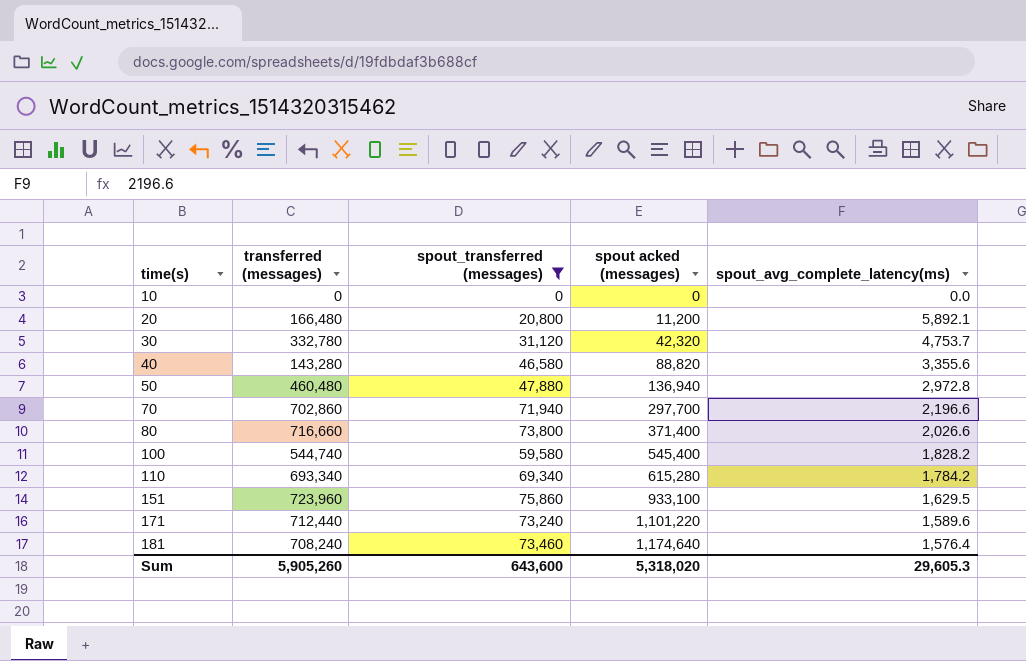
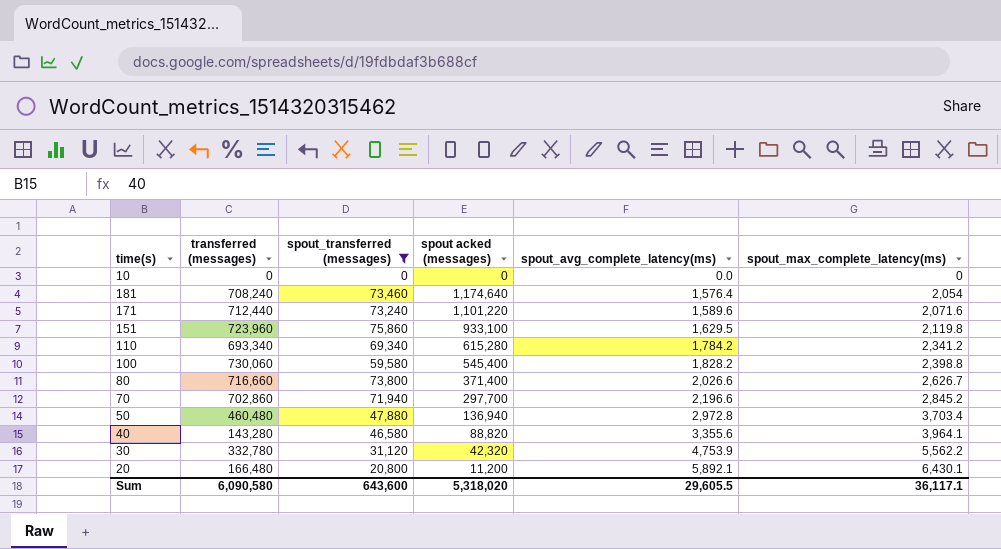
row order: time(s) ascending -> spout_avg_complete_latency(ms) ascending
column spout_max_complete_latency(ms) | position: none -> 6
100 | transferred (messages): 544,740 -> 730,060
30 | spout_avg_complete_latency(ms): 4,753.7 -> 4,753.9
Sum | transferred (messages): 5,905,260 -> 6,090,580
Sum | spout_avg_complete_latency(ms): 29,605.3 -> 29,605.5

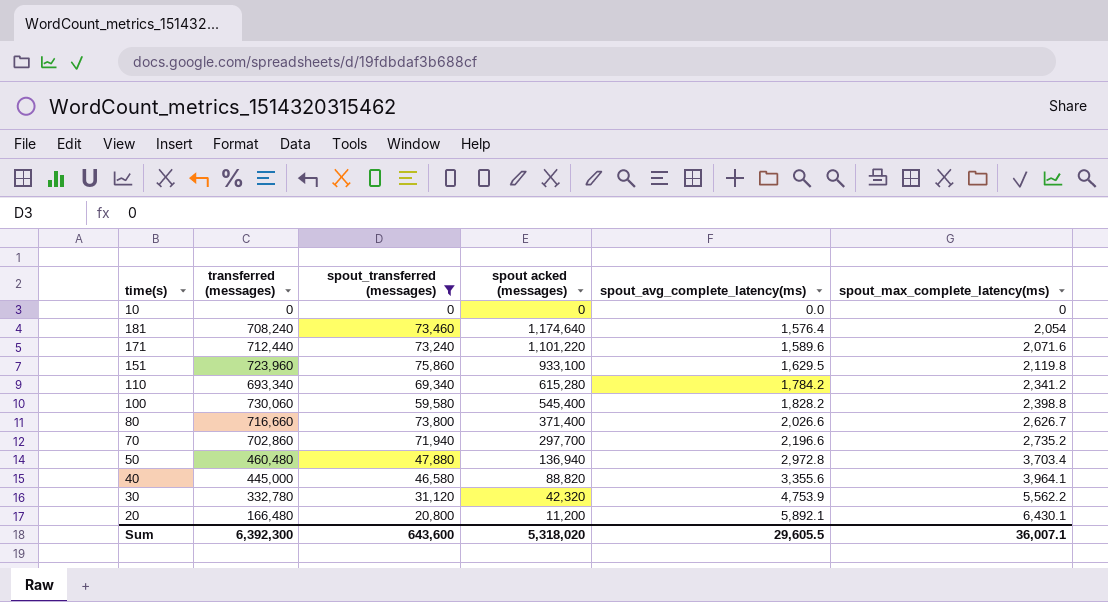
70 | spout_max_complete_latency(ms): 2,845.2 -> 2,735.2
40 | transferred (messages): 143,280 -> 445,000
Sum | transferred (messages): 6,090,580 -> 6,392,300
Sum | spout_max_complete_latency(ms): 36,117.1 -> 36,007.1

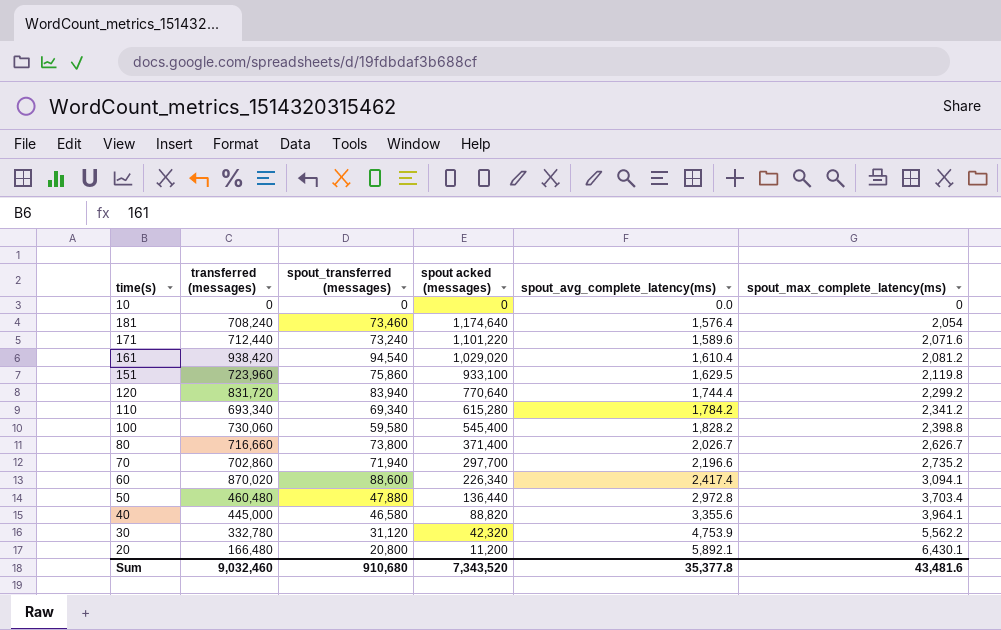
filter: spout_transferred (messages) <= 75,860 -> none
80 | spout_avg_complete_latency(ms): 2,026.6 -> 2,026.7
50 | spout acked (messages): 136,940 -> 136,440
Sum | transferred (messages): 6,392,300 -> 9,032,460
Sum | spout_transferred (messages): 643,600 -> 910,680
Sum | spout acked (messages): 5,318,020 -> 7,343,520
Sum | spout_avg_complete_latency(ms): 29,605.5 -> 35,377.8
Sum | spout_max_complete_latency(ms): 36,007.1 -> 43,481.6

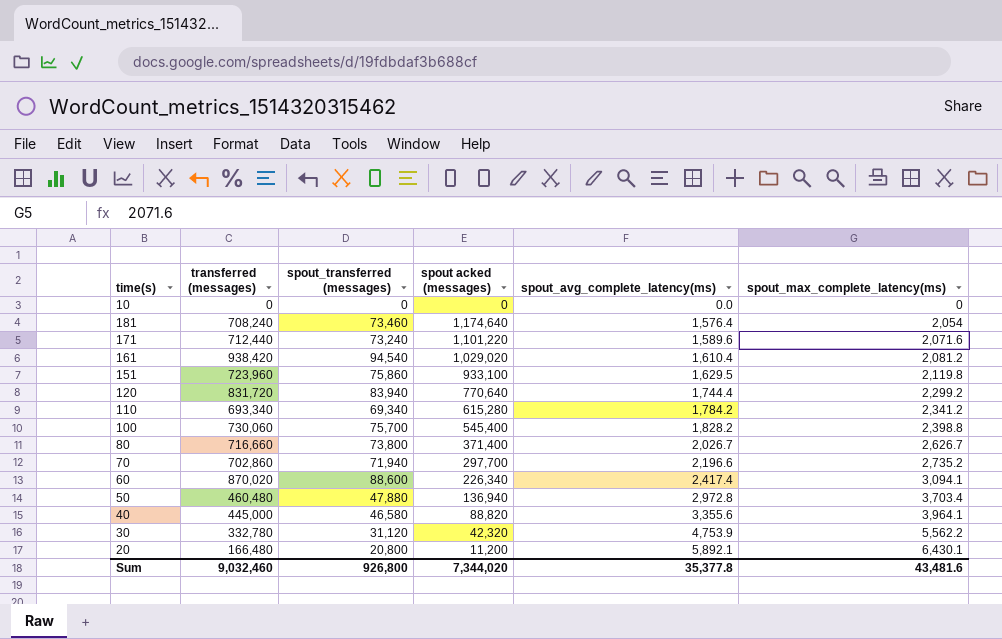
100 | spout_transferred (messages): 59,580 -> 75,700
50 | spout acked (messages): 136,440 -> 136,940
Sum | spout_transferred (messages): 910,680 -> 926,800
Sum | spout acked (messages): 7,343,520 -> 7,344,020

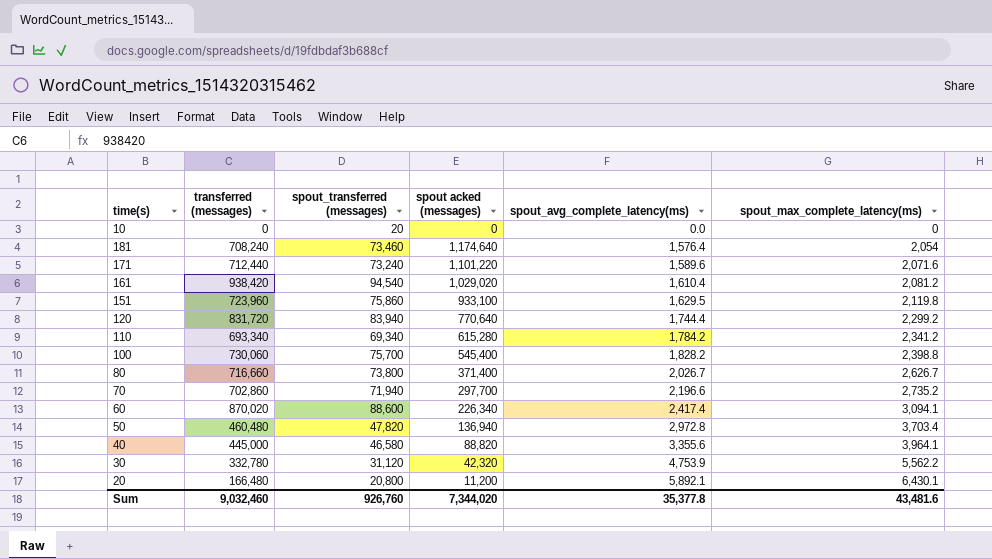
10 | spout_transferred (messages): 0 -> 20
50 | spout_transferred (messages): 47,880 -> 47,820
Sum | spout_transferred (messages): 926,800 -> 926,760

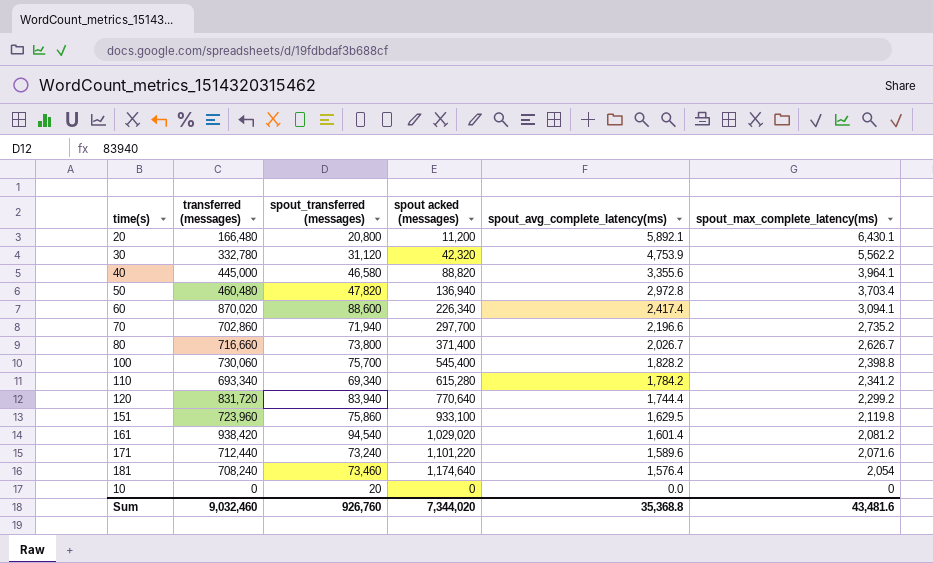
row order: spout_avg_complete_latency(ms) ascending -> spout_avg_complete_latency(ms) descending
161 | spout_avg_complete_latency(ms): 1,610.4 -> 1,601.4
Sum | spout_avg_complete_latency(ms): 35,377.8 -> 35,368.8

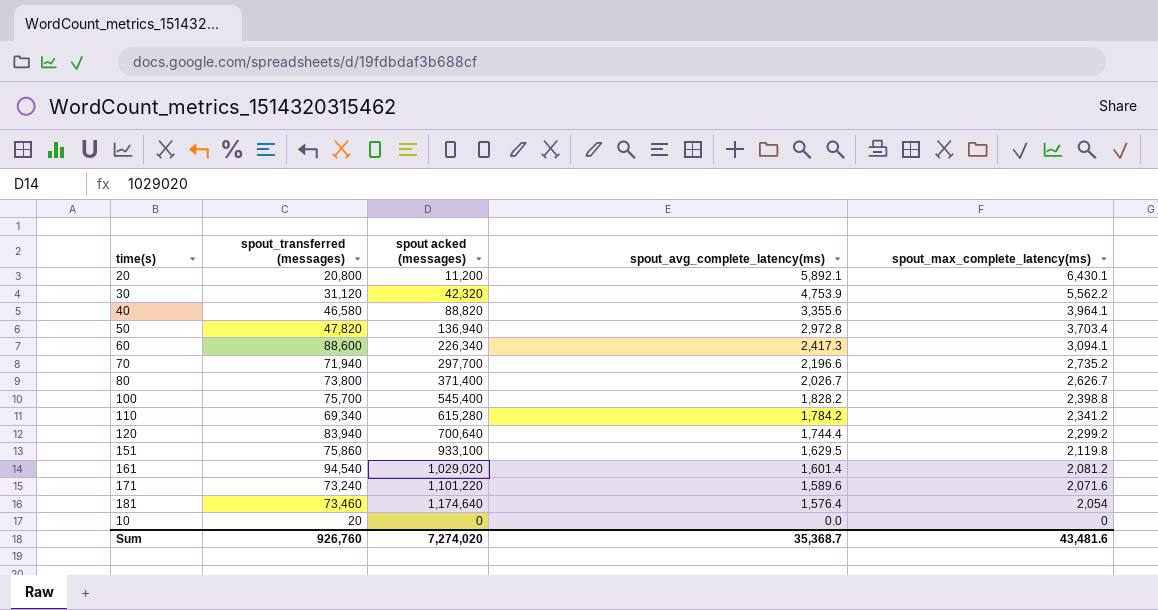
column transferred (messages) | position: 2 -> none
60 | spout_avg_complete_latency(ms): 2,417.4 -> 2,417.3
120 | spout acked (messages): 770,640 -> 700,640
Sum | spout acked (messages): 7,344,020 -> 7,274,020
Sum | spout_avg_complete_latency(ms): 35,368.8 -> 35,368.7

